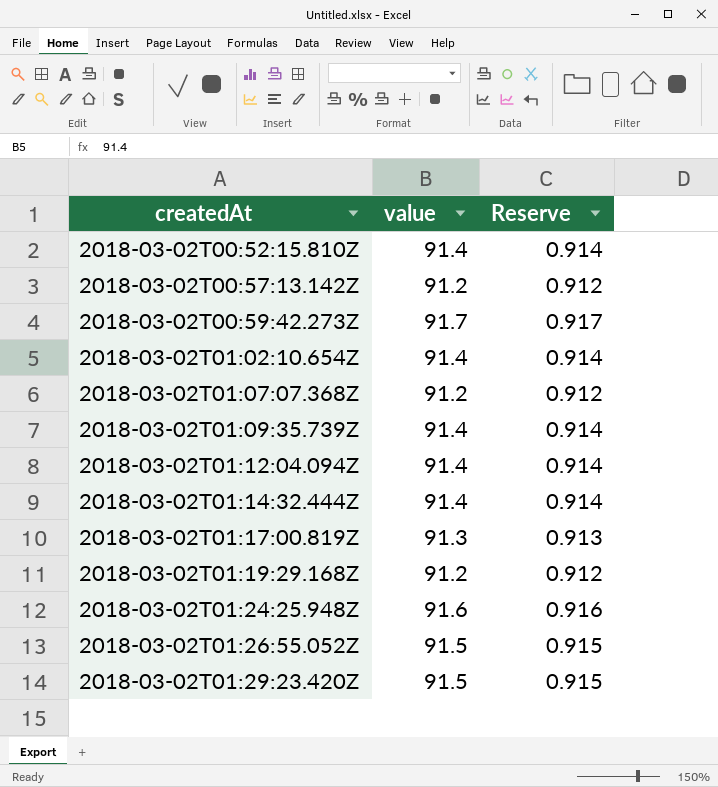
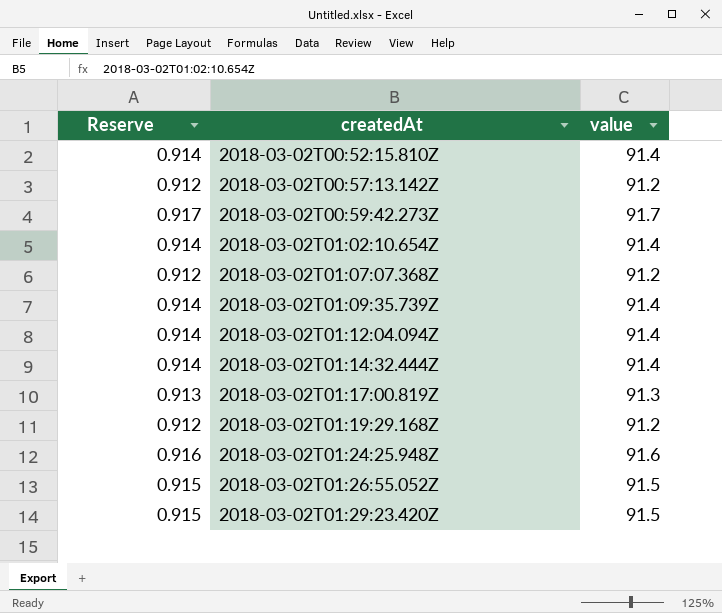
column Reserve | position: 3 -> 1

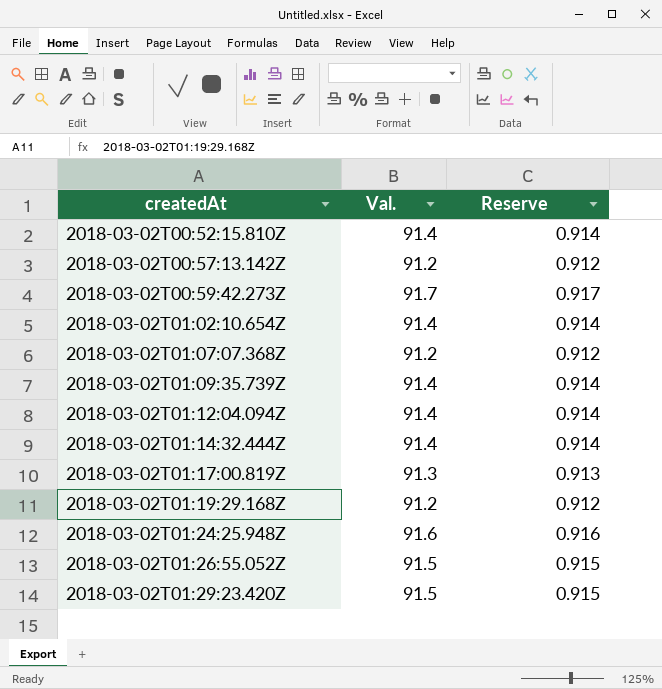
column name: value -> Val.
column Reserve | position: 1 -> 3

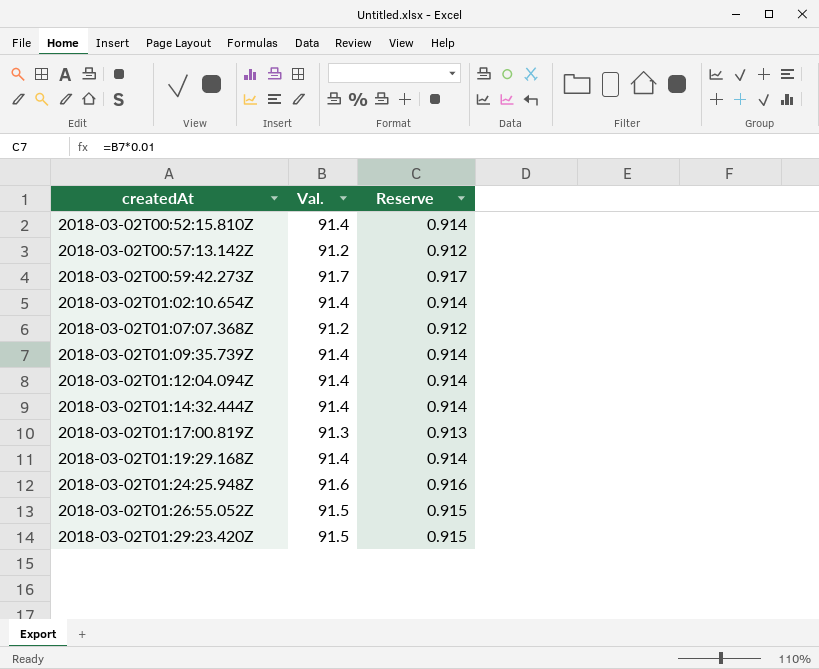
2018-03-02T01:19:29.168Z | Val.: 91.2 -> 91.4
2018-03-02T01:19:29.168Z | Reserve: 0.912 -> 0.914

